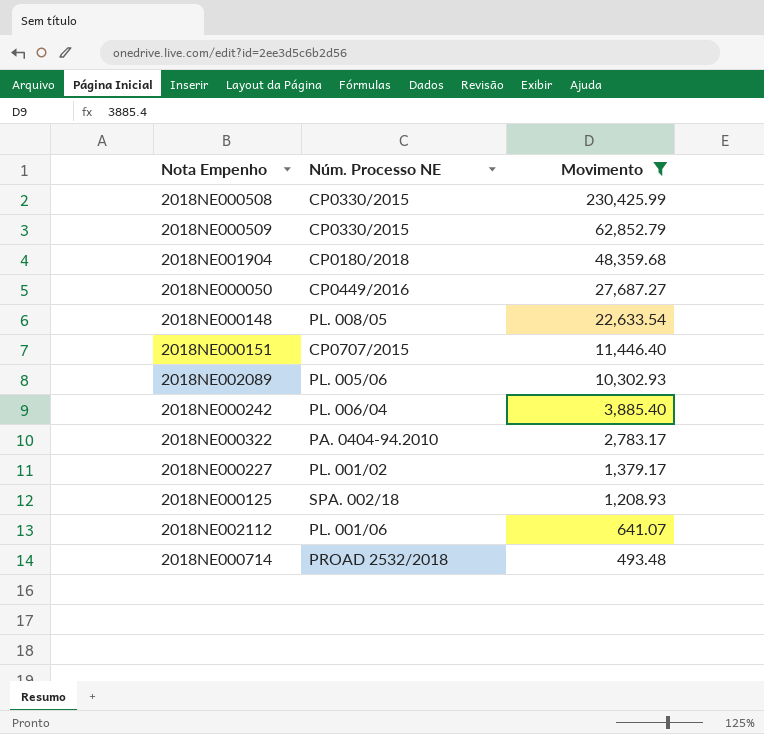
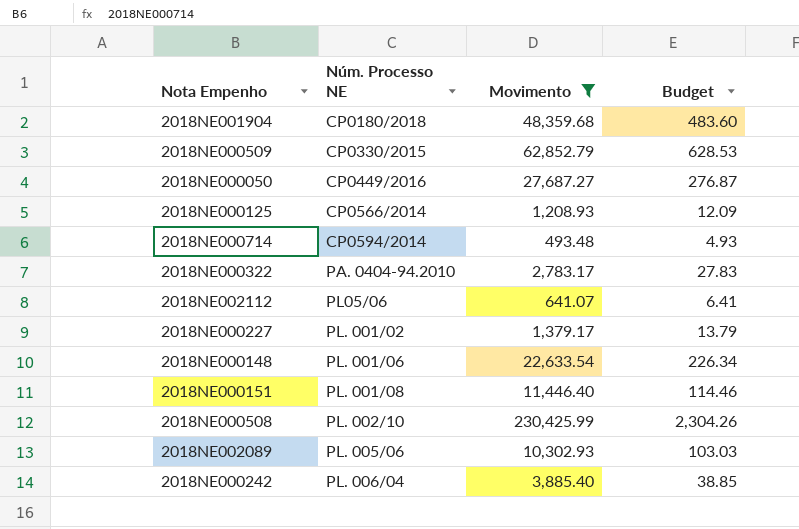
row order: Movimento descending -> Núm. Processo NE ascending
column Budget | formula: none -> [Movimento] * 0.01
2018NE000125 | Núm. Processo NE: SPA. 002/18 -> CP0566/2014
2018NE000714 | Núm. Processo NE: PROAD 2532/2018 -> CP0594/2014
2018NE002112 | Núm. Processo NE: PL. 001/06 -> PL05/06
2018NE000148 | Núm. Processo NE: PL. 008/05 -> PL. 001/06
2018NE000151 | Núm. Processo NE: CP0707/2015 -> PL. 001/08
2018NE000508 | Núm. Processo NE: CP0330/2015 -> PL. 002/10

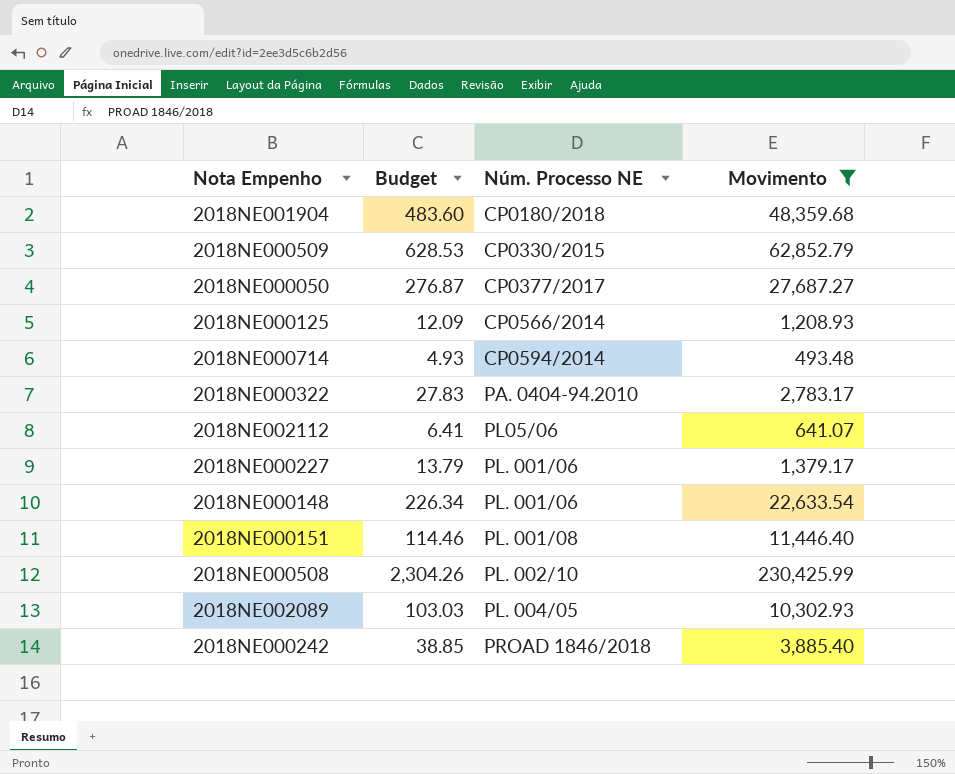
column Budget | position: 4 -> 2
2018NE000050 | Núm. Processo NE: CP0449/2016 -> CP0377/2017
2018NE000227 | Núm. Processo NE: PL. 001/02 -> PL. 001/06
2018NE002089 | Núm. Processo NE: PL. 005/06 -> PL. 004/05
2018NE000242 | Núm. Processo NE: PL. 006/04 -> PROAD 1846/2018

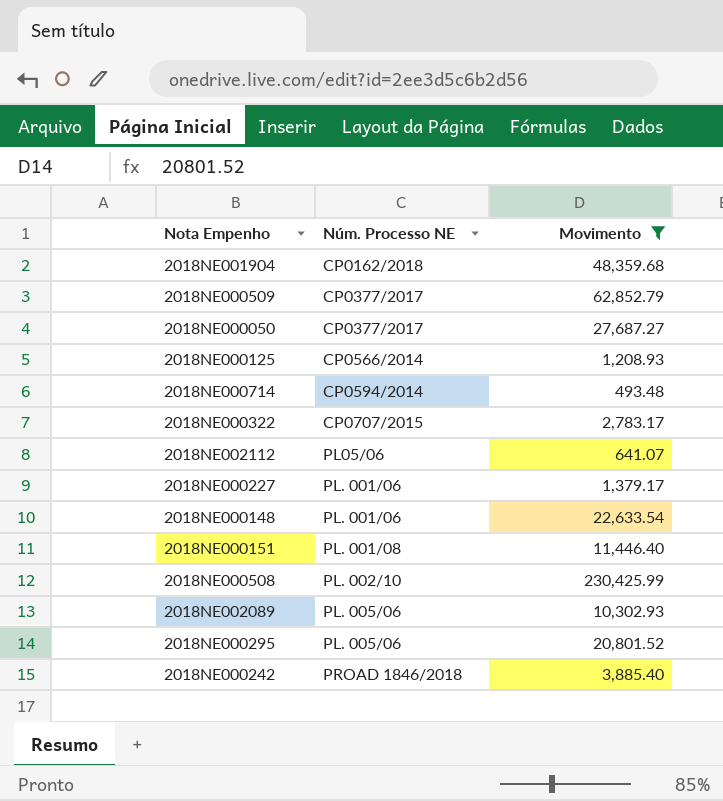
column Budget | formula: [Movimento] * 0.01 -> none
2018NE001904 | Núm. Processo NE: CP0180/2018 -> CP0162/2018
2018NE000509 | Núm. Processo NE: CP0330/2015 -> CP0377/2017
2018NE000322 | Núm. Processo NE: PA. 0404-94.2010 -> CP0707/2015
2018NE002089 | Núm. Processo NE: PL. 004/05 -> PL. 005/06
row 2018NE000295: none -> PL. 005/06 | 20,801.52

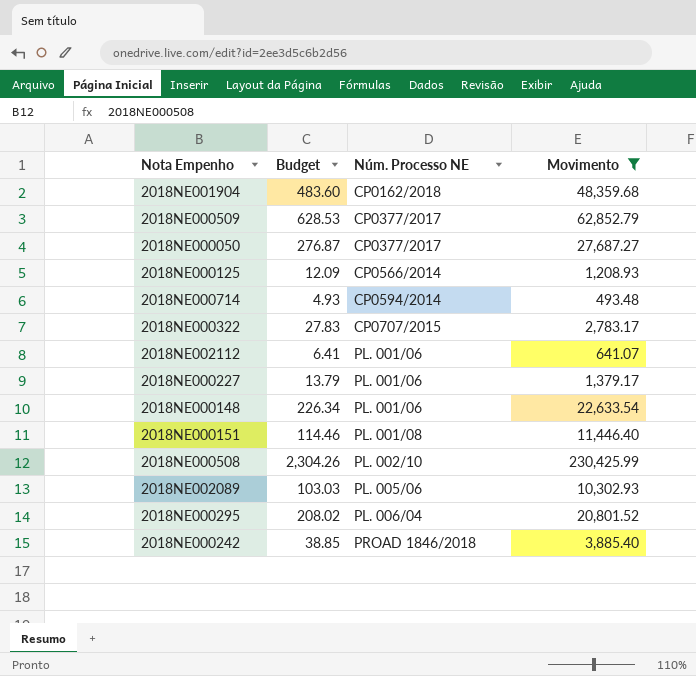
column Budget | formula: none -> [Movimento] * 0.01
2018NE002112 | Núm. Processo NE: PL05/06 -> PL. 001/06
2018NE000295 | Núm. Processo NE: PL. 005/06 -> PL. 006/04

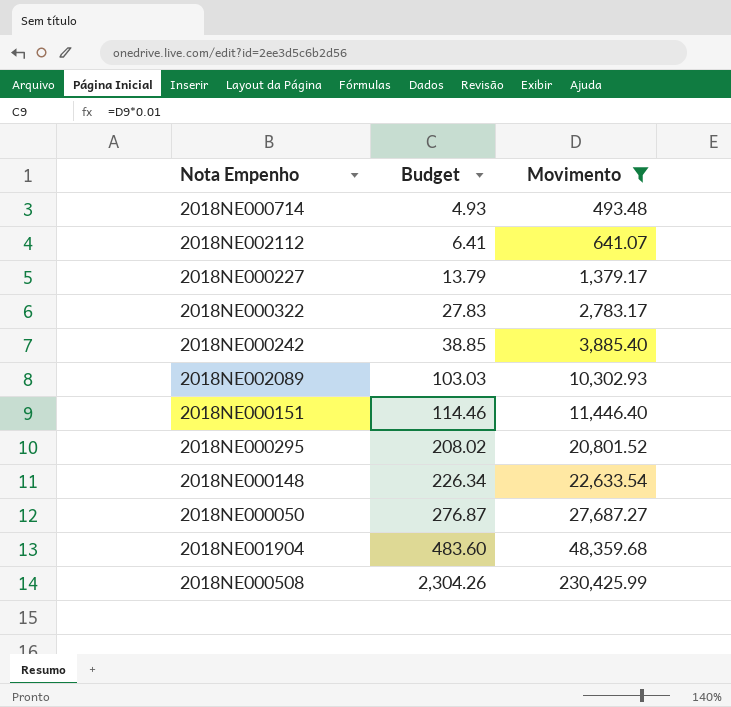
row order: Núm. Processo NE ascending -> Budget ascending
column Núm. Processo NE | position: 3 -> none
row 2018NE000509: 628.53 | CP0377/2017 | 62,852.79 -> none
row 2018NE000125: 12.09 | CP0566/2014 | 1,208.93 -> none

